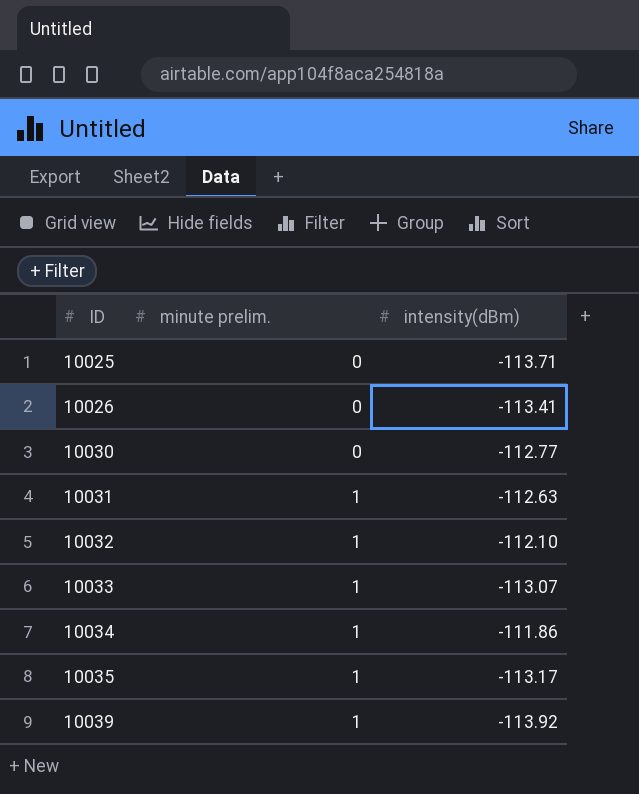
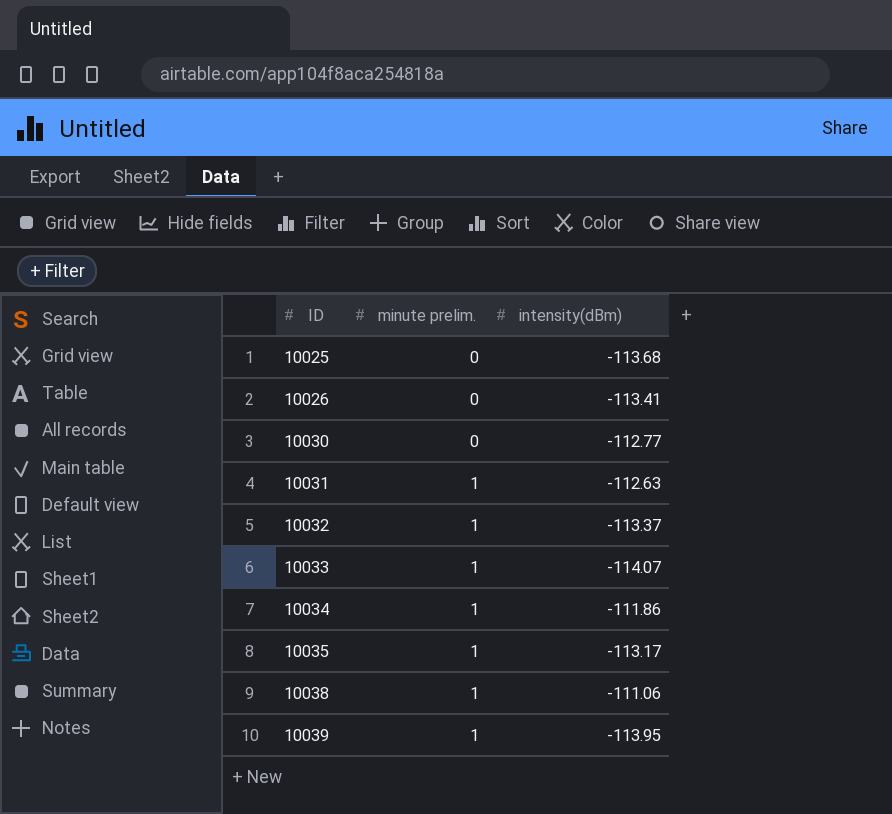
10025 | intensity(dBm): -113.71 -> -113.68
10032 | intensity(dBm): -112.10 -> -113.37
10033 | intensity(dBm): -113.07 -> -114.07
row 10038: none -> 1 | -111.06
10039 | intensity(dBm): -113.92 -> -113.95

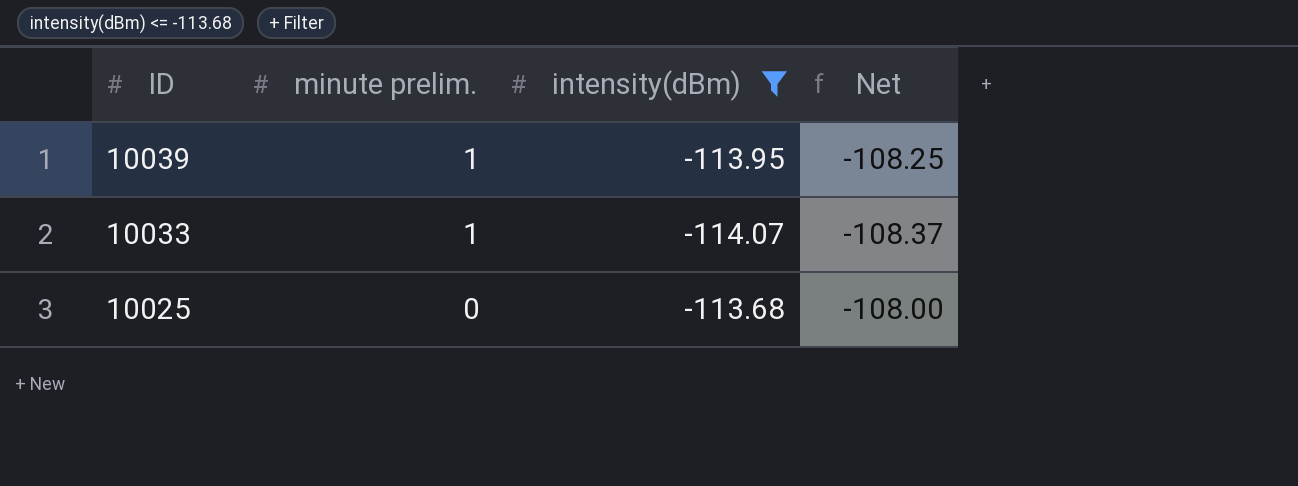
filter: none -> intensity(dBm) <= -113.68
row order: ID ascending -> ID descending
column Net | formula: none -> [intensity(dBm)] * 0.95

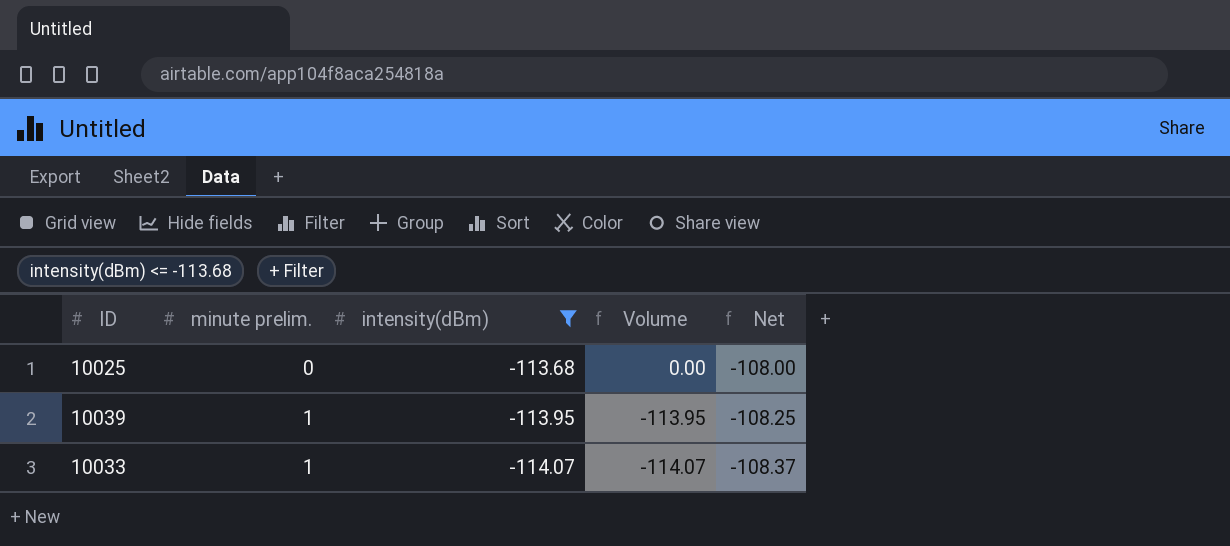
row order: ID descending -> minute prelim. ascending
column Volume | formula: none -> [minute prelim.] * [intensity(dBm)]

